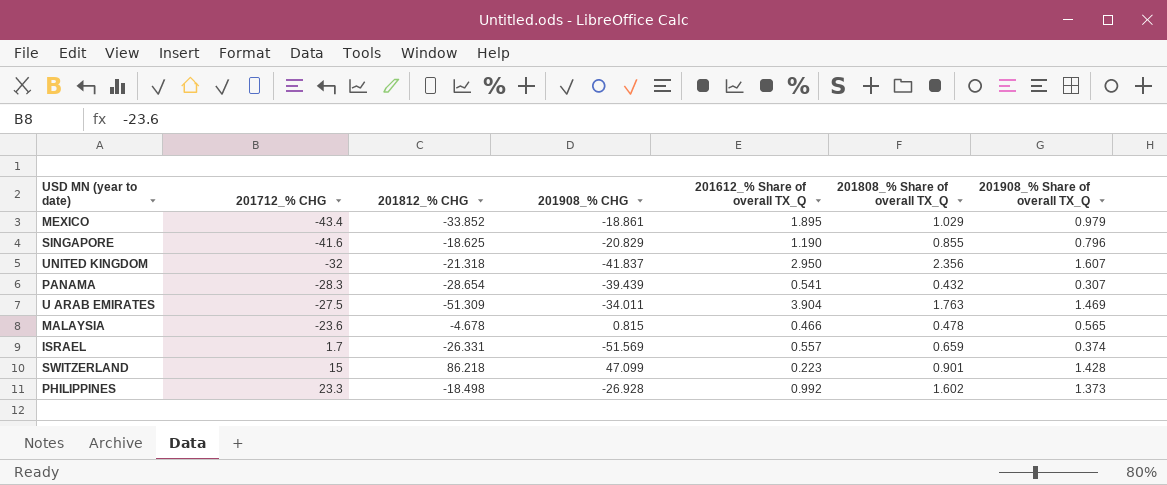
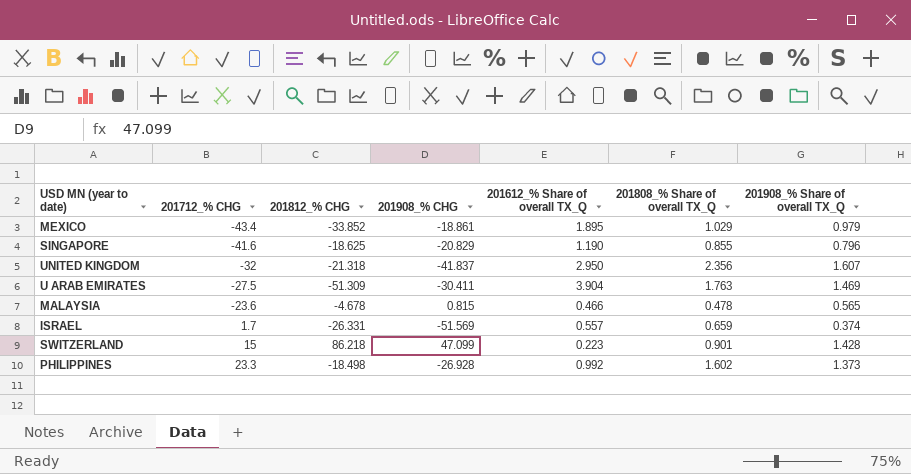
row PANAMA: -28.3 | -28.654 | -39.439 | 0.541 | 0.432 | 0.307 -> none
U ARAB EMIRATES | 201908_% CHG: -34.011 -> -30.411

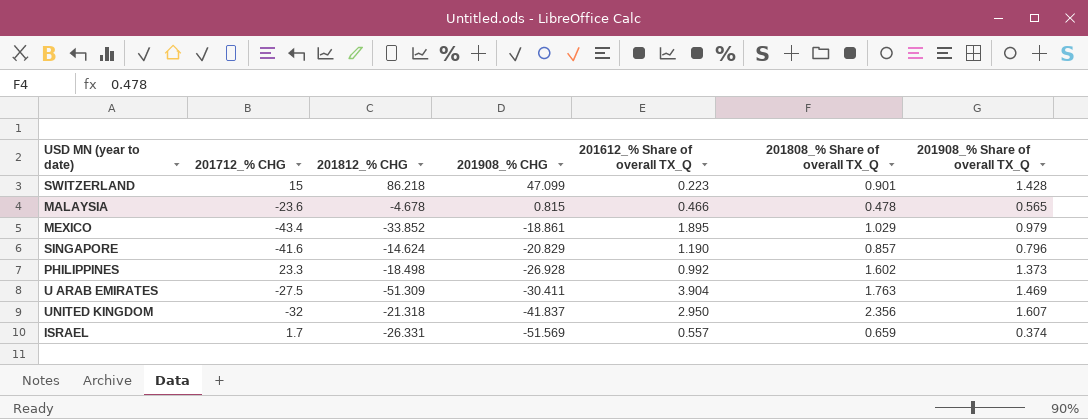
row order: 201712_% CHG ascending -> 201908_% CHG descending
SINGAPORE | 201812_% CHG: -18.625 -> -14.624
SINGAPORE | 201808_% Share of overall TX_Q: 0.855 -> 0.857

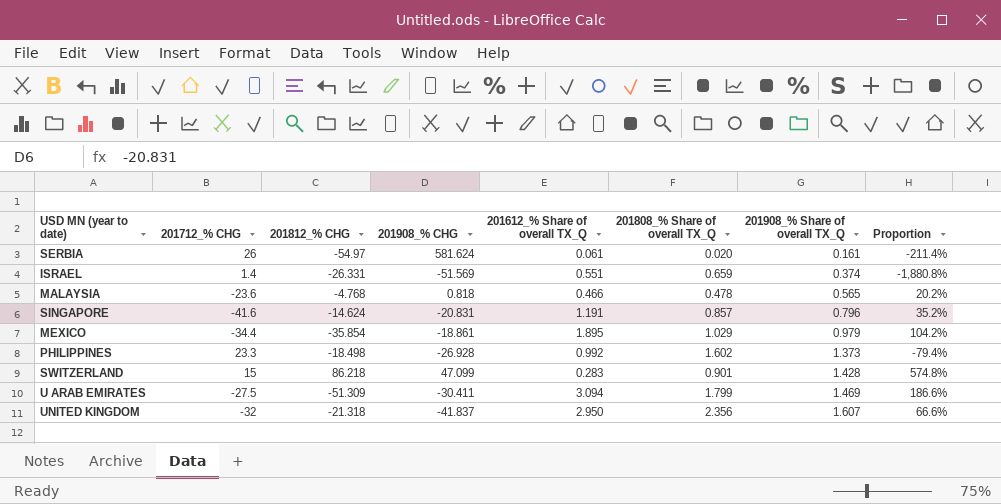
row order: 201908_% CHG descending -> 201908_% Share of overall TX_Q ascending
column Proportion | formula: none -> [201812_% CHG] / [201712_% CHG]
row SERBIA: none -> 26 | -54.97 | 581.624 | 0.061 | 0.020 | 0.161 | -211.4%
ISRAEL | 201712_% CHG: 1.7 -> 1.4
ISRAEL | 201612_% Share of overall TX_Q: 0.557 -> 0.551
MALAYSIA | 201812_% CHG: -4.678 -> -4.768
MALAYSIA | 201908_% CHG: 0.815 -> 0.818
SINGAPORE | 201908_% CHG: -20.829 -> -20.831
SINGAPORE | 201612_% Share of overall TX_Q: 1.190 -> 1.191
MEXICO | 201712_% CHG: -43.4 -> -34.4
MEXICO | 201812_% CHG: -33.852 -> -35.854
SWITZERLAND | 201612_% Share of overall TX_Q: 0.223 -> 0.283
U ARAB EMIRATES | 201612_% Share of overall TX_Q: 3.904 -> 3.094
U ARAB EMIRATES | 201808_% Share of overall TX_Q: 1.763 -> 1.799

